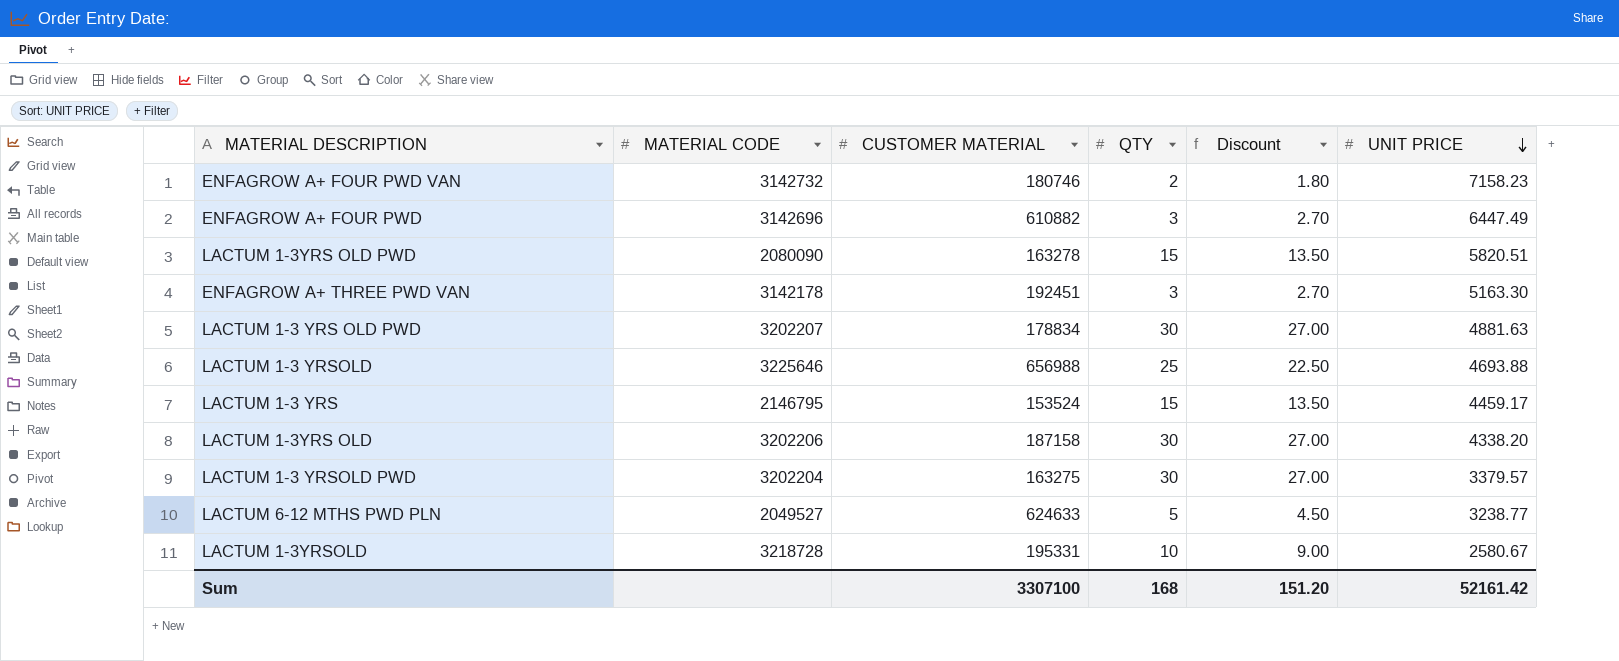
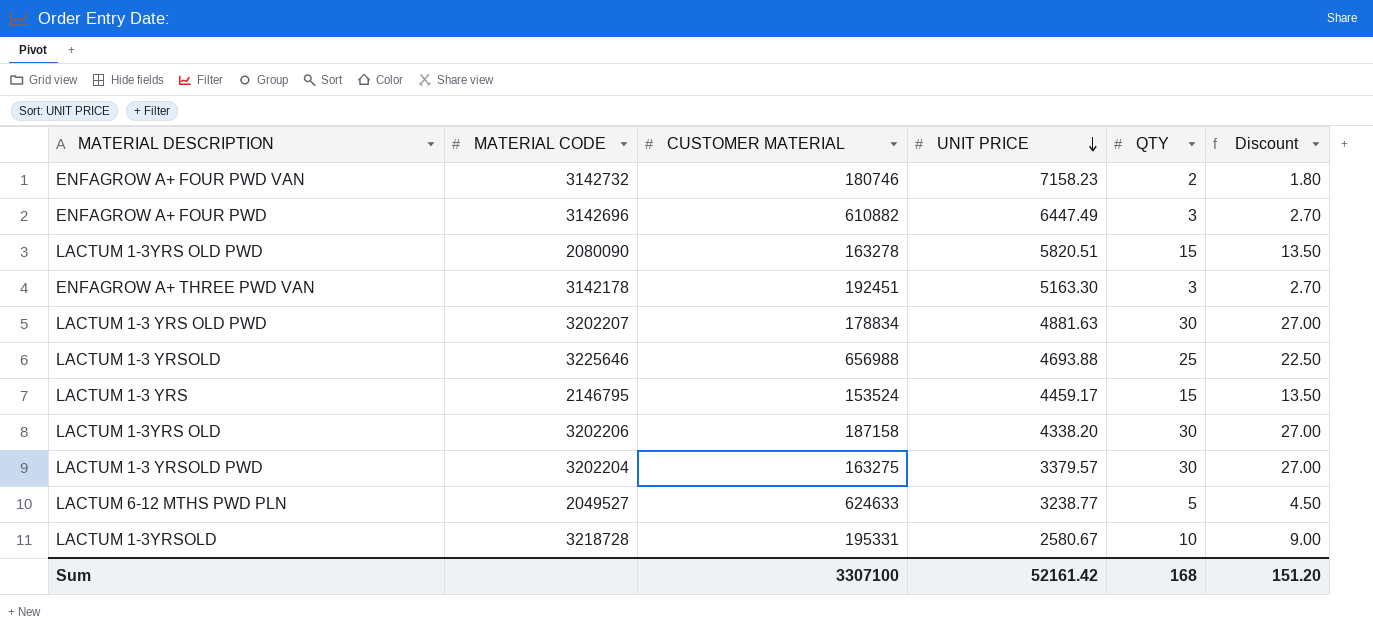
column UNIT PRICE | position: 6 -> 4

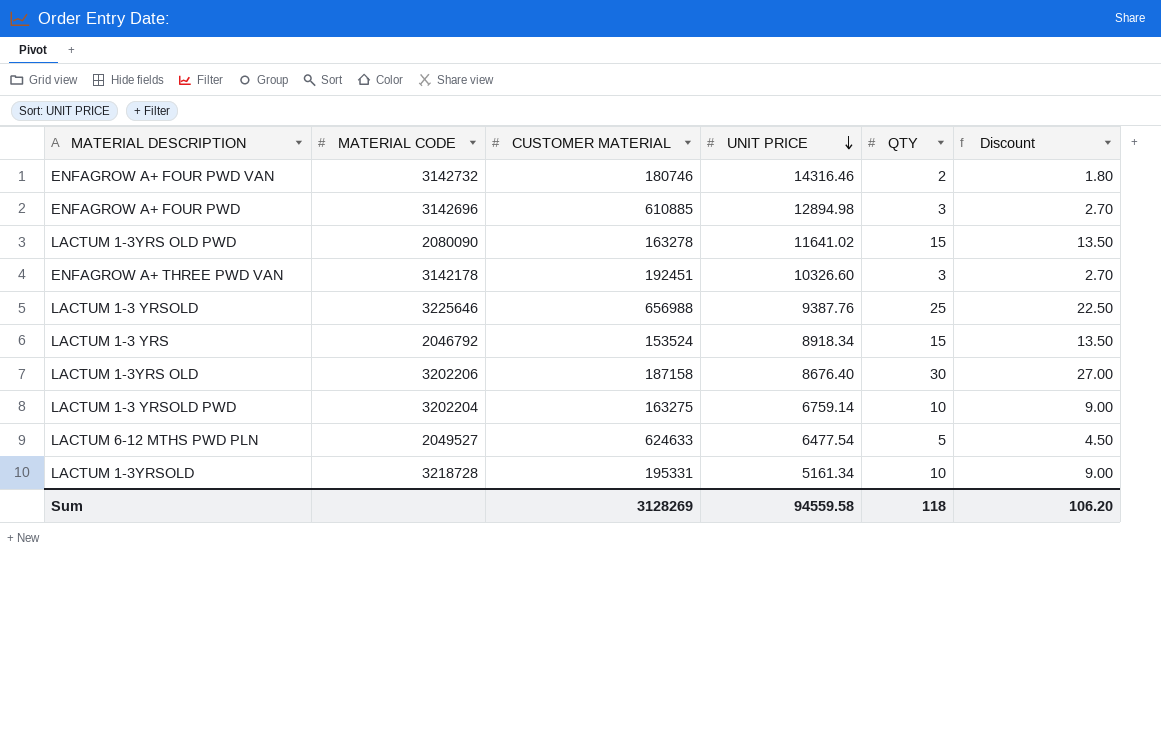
row LACTUM 1-3 YRS OLD PWD: 3202207 | 178834 | 4881.63 | 30 | 27.00 -> none
ENFAGROW A+ FOUR PWD VAN | UNIT PRICE: 7158.23 -> 14316.46
ENFAGROW A+ FOUR PWD | CUSTOMER MATERIAL: 610882 -> 610885
ENFAGROW A+ FOUR PWD | UNIT PRICE: 6447.49 -> 12894.98
LACTUM 1-3YRS OLD PWD | UNIT PRICE: 5820.51 -> 11641.02
ENFAGROW A+ THREE PWD VAN | UNIT PRICE: 5163.30 -> 10326.60
LACTUM 1-3 YRSOLD | UNIT PRICE: 4693.88 -> 9387.76
LACTUM 1-3 YRS | MATERIAL CODE: 2146795 -> 2046792
LACTUM 1-3 YRS | UNIT PRICE: 4459.17 -> 8918.34
LACTUM 1-3YRS OLD | UNIT PRICE: 4338.20 -> 8676.40
LACTUM 1-3 YRSOLD PWD | UNIT PRICE: 3379.57 -> 6759.14
LACTUM 1-3 YRSOLD PWD | QTY: 30 -> 10
LACTUM 1-3 YRSOLD PWD | Discount: 27.00 -> 9.00
LACTUM 6-12 MTHS PWD PLN | UNIT PRICE: 3238.77 -> 6477.54
LACTUM 1-3YRSOLD | UNIT PRICE: 2580.67 -> 5161.34
Sum | CUSTOMER MATERIAL: 3307100 -> 3128269
Sum | UNIT PRICE: 52161.42 -> 94559.58
Sum | QTY: 168 -> 118
Sum | Discount: 151.20 -> 106.20

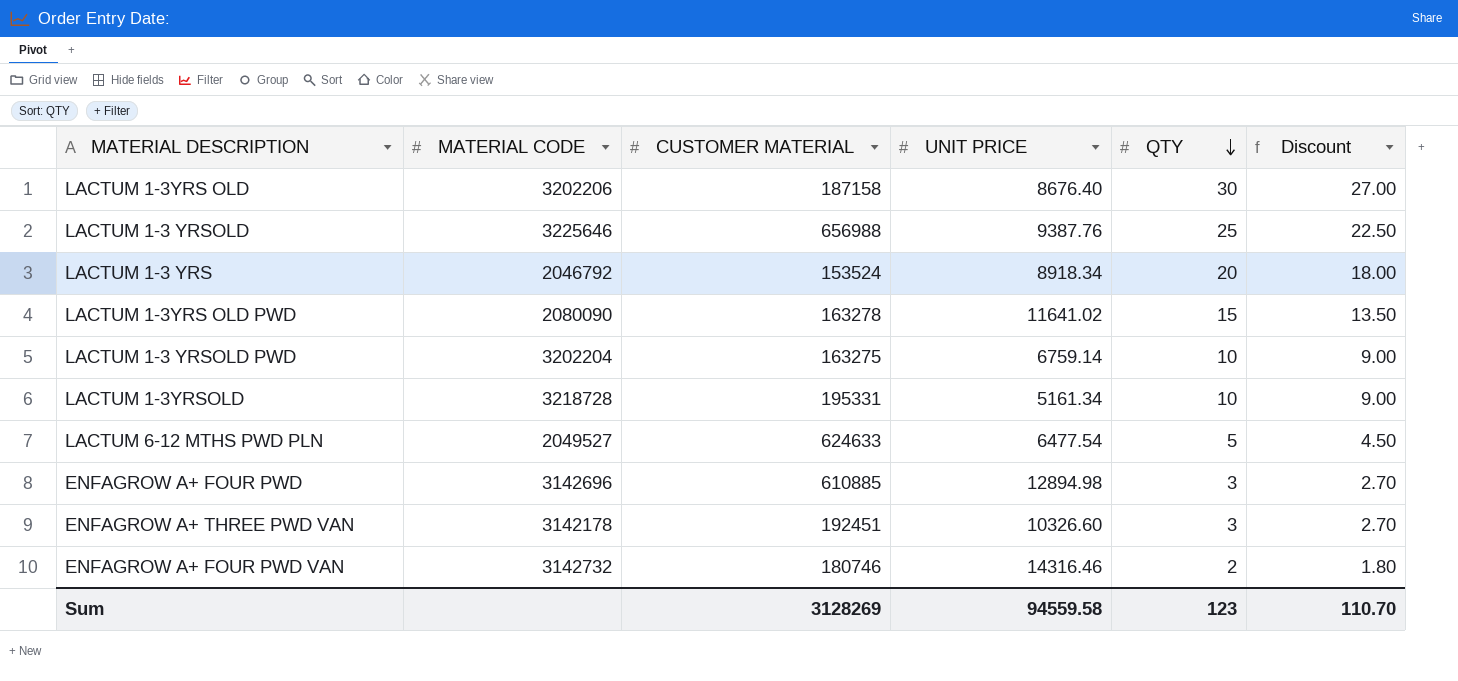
row order: UNIT PRICE descending -> QTY descending
LACTUM 1-3 YRS | QTY: 15 -> 20
LACTUM 1-3 YRS | Discount: 13.50 -> 18.00
Sum | QTY: 118 -> 123
Sum | Discount: 106.20 -> 110.70

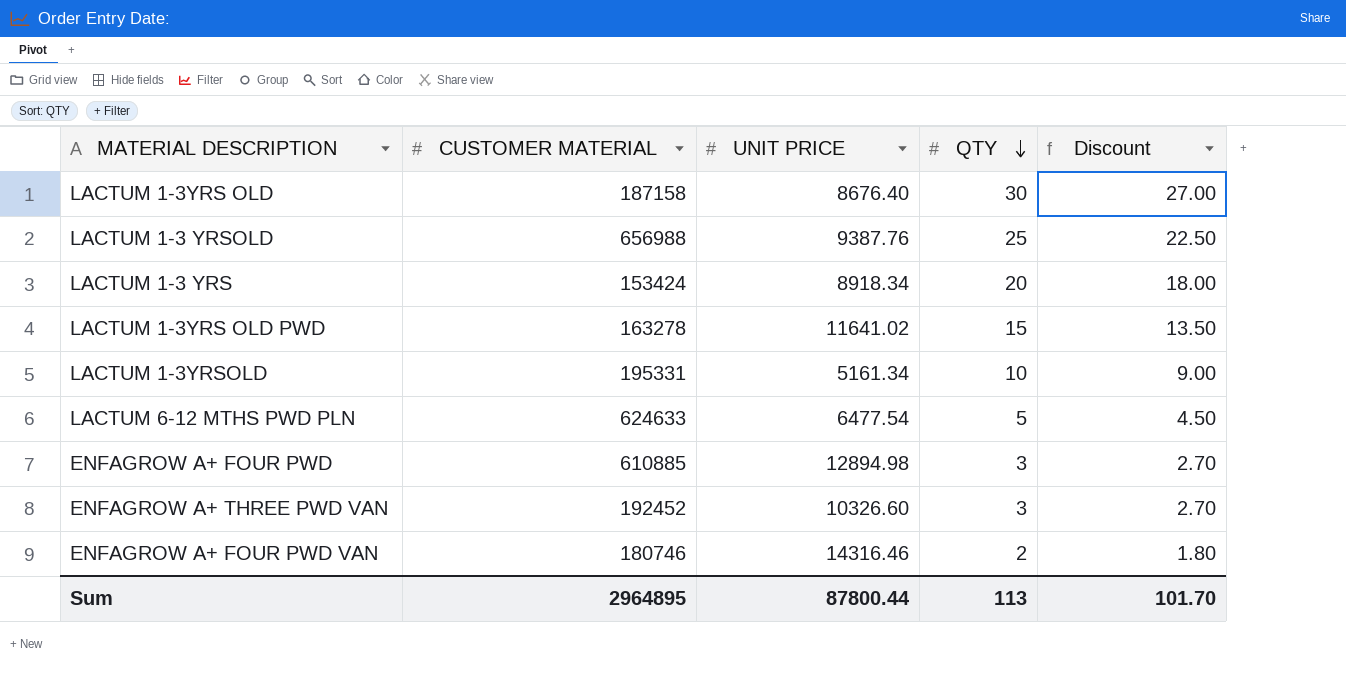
column MATERIAL CODE | position: 2 -> none
row LACTUM 1-3 YRSOLD PWD: 3202204 | 163275 | 6759.14 | 10 | 9.00 -> none
LACTUM 1-3 YRS | CUSTOMER MATERIAL: 153524 -> 153424
ENFAGROW A+ THREE PWD VAN | CUSTOMER MATERIAL: 192451 -> 192452
Sum | CUSTOMER MATERIAL: 3128269 -> 2964895
Sum | UNIT PRICE: 94559.58 -> 87800.44
Sum | QTY: 123 -> 113
Sum | Discount: 110.70 -> 101.70

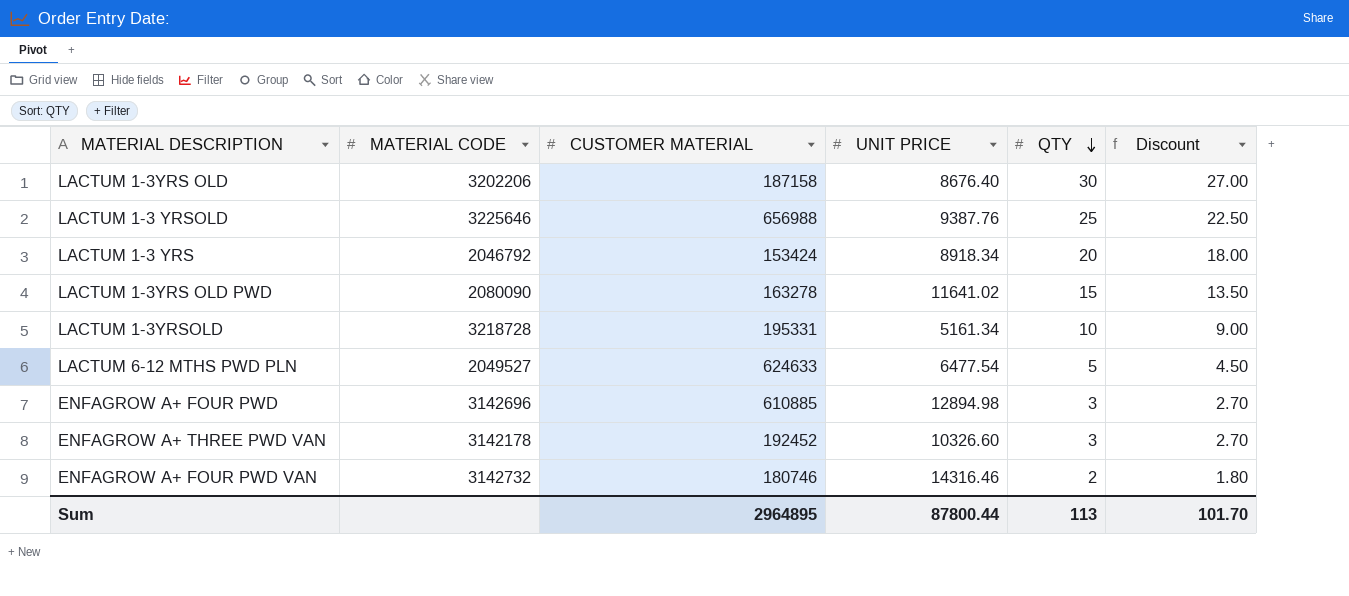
column MATERIAL CODE | position: none -> 2

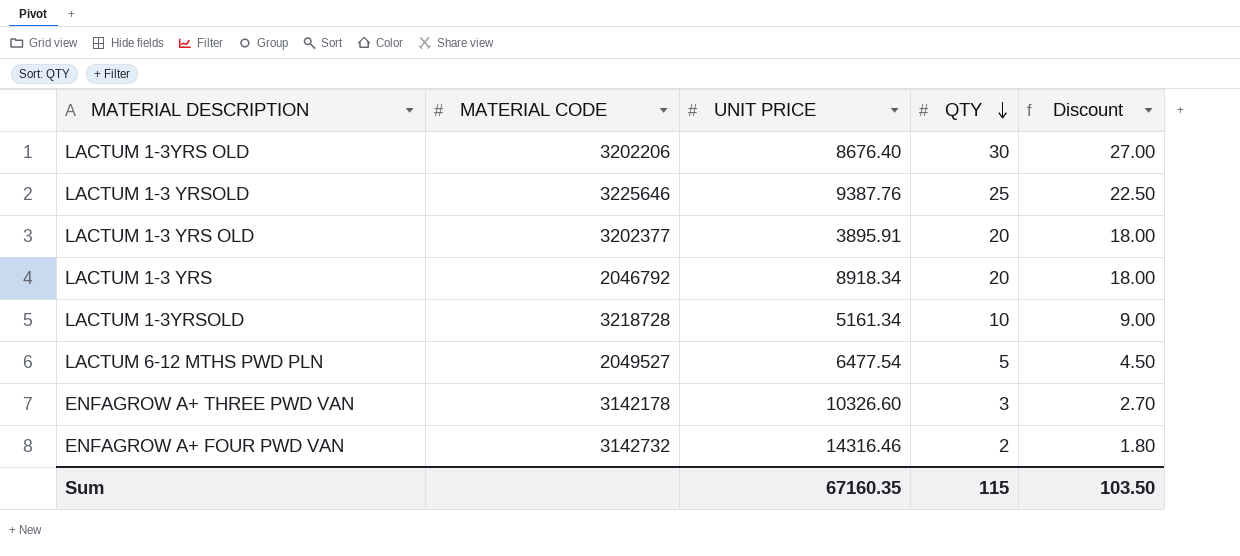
column CUSTOMER MATERIAL | position: 3 -> none
row LACTUM 1-3YRS OLD PWD: 2080090 | 163278 | 11641.02 | 15 | 13.50 -> none
row ENFAGROW A+ FOUR PWD: 3142696 | 610885 | 12894.98 | 3 | 2.70 -> none
row LACTUM 1-3 YRS OLD: none -> 3202377 | 3895.91 | 20 | 18.00
Sum | UNIT PRICE: 87800.44 -> 67160.35
Sum | QTY: 113 -> 115
Sum | Discount: 101.70 -> 103.50

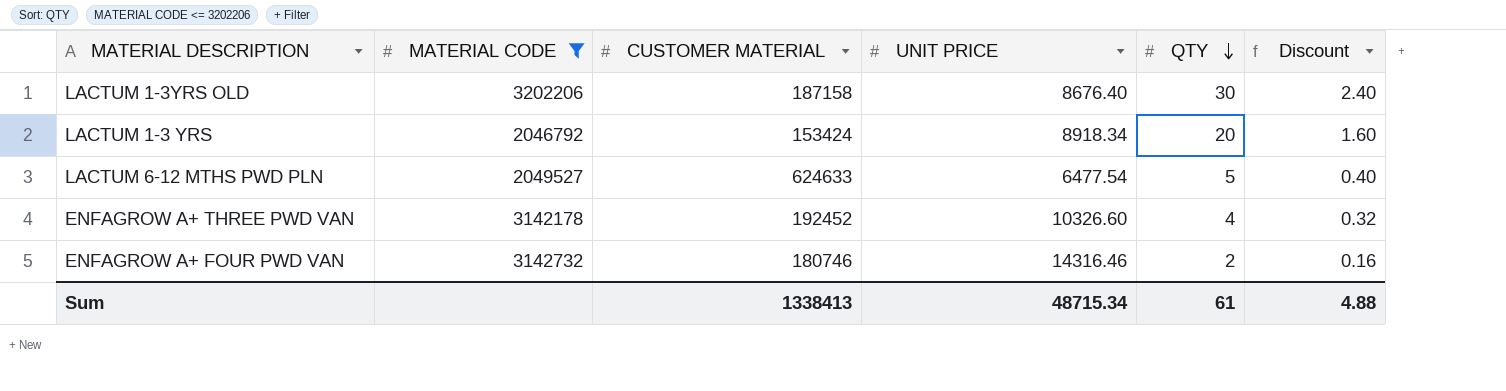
filter: none -> MATERIAL CODE <= 3202206
column CUSTOMER MATERIAL | position: none -> 3
column Discount | formula: [QTY] * 0.9 -> [QTY] * 0.08
ENFAGROW A+ THREE PWD VAN | QTY: 3 -> 4
Sum | UNIT PRICE: 67160.35 -> 48715.34
Sum | QTY: 115 -> 61
Sum | Discount: 103.50 -> 4.88

